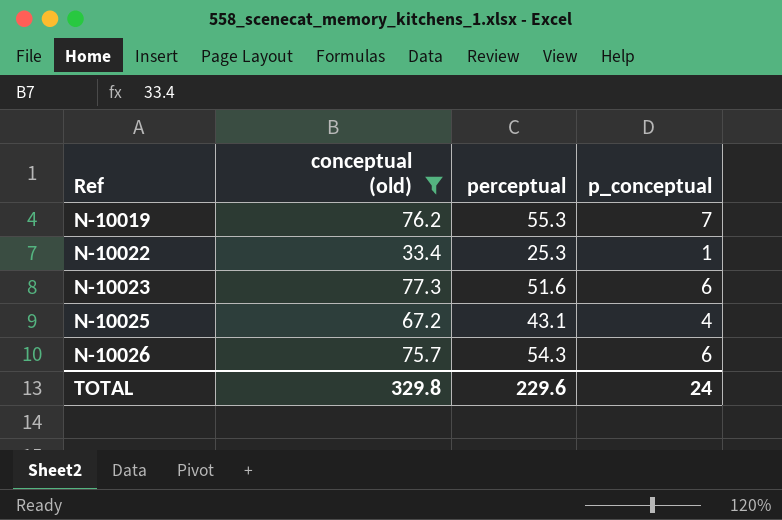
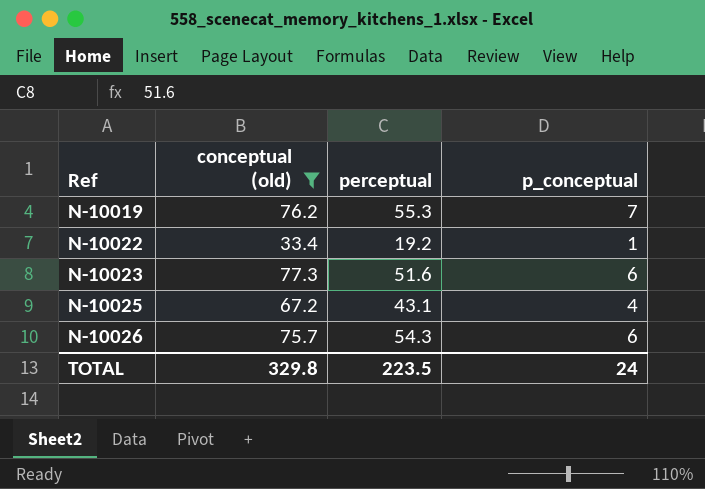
N-10022 | perceptual: 25.3 -> 19.2
TOTAL | perceptual: 229.6 -> 223.5

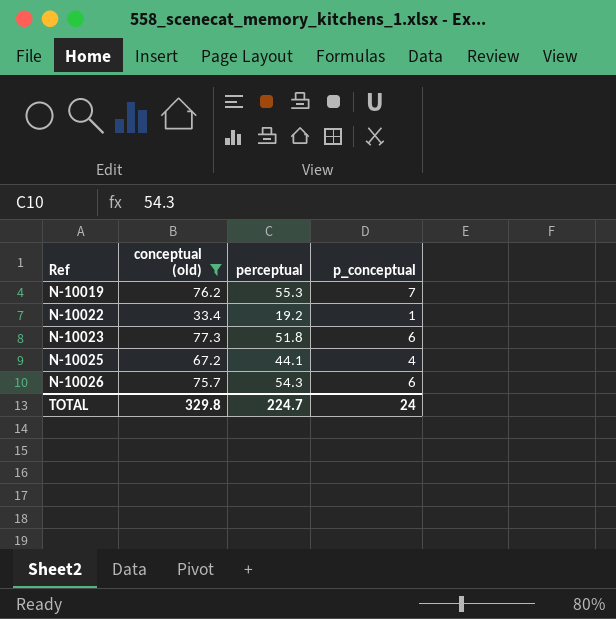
N-10023 | perceptual: 51.6 -> 51.8
N-10025 | perceptual: 43.1 -> 44.1
TOTAL | perceptual: 223.5 -> 224.7

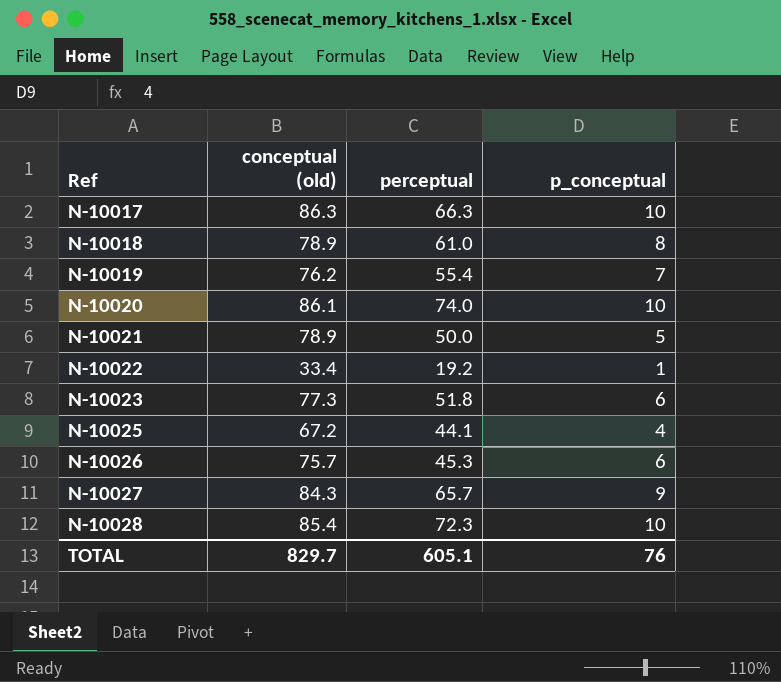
filter: conceptual (old) <= 77.3 -> none
N-10019 | perceptual: 55.3 -> 55.4
N-10026 | perceptual: 54.3 -> 45.3
TOTAL | conceptual (old): 329.8 -> 829.7
TOTAL | perceptual: 224.7 -> 605.1
TOTAL | p_conceptual: 24 -> 76

